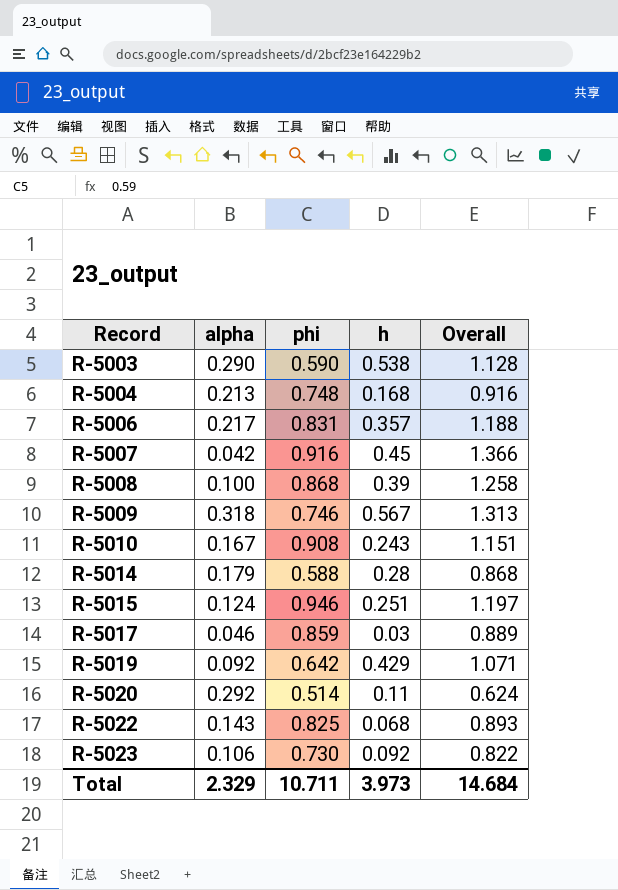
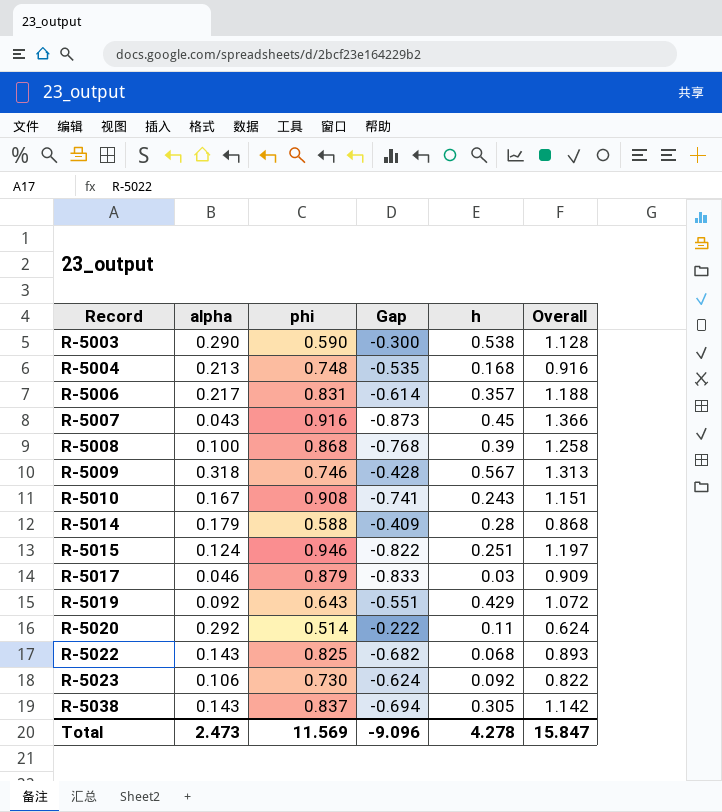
column Gap | formula: none -> [alpha] - [phi]
R-5007 | alpha: 0.042 -> 0.043
R-5017 | phi: 0.859 -> 0.879
R-5017 | Overall: 0.889 -> 0.909
R-5019 | phi: 0.642 -> 0.643
R-5019 | Overall: 1.071 -> 1.072
row R-5038: none -> 0.143 | 0.837 | -0.694 | 0.305 | 1.142
Total | alpha: 2.329 -> 2.473
Total | phi: 10.711 -> 11.569
Total | h: 3.973 -> 4.278
Total | Overall: 14.684 -> 15.847

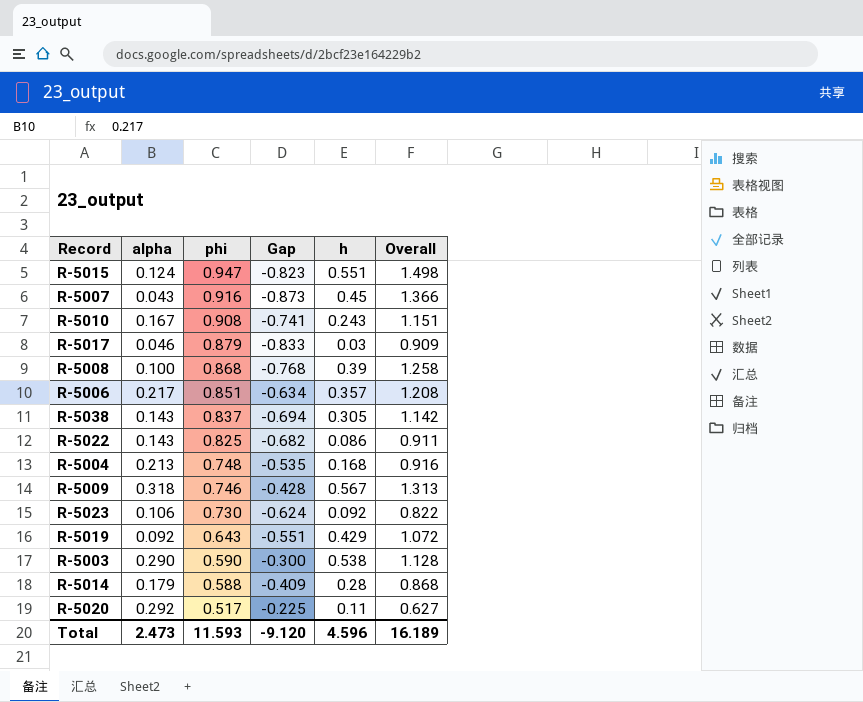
row order: Record ascending -> phi descending
R-5015 | phi: 0.946 -> 0.947
R-5015 | Gap: -0.822 -> -0.823
R-5015 | h: 0.251 -> 0.551
R-5015 | Overall: 1.197 -> 1.498
R-5006 | phi: 0.831 -> 0.851
R-5006 | Gap: -0.614 -> -0.634
R-5006 | Overall: 1.188 -> 1.208
R-5022 | h: 0.068 -> 0.086
R-5022 | Overall: 0.893 -> 0.911
R-5020 | phi: 0.514 -> 0.517
R-5020 | Gap: -0.222 -> -0.225
R-5020 | Overall: 0.624 -> 0.627
Total | phi: 11.569 -> 11.593
Total | Gap: -9.096 -> -9.120
Total | h: 4.278 -> 4.596
Total | Overall: 15.847 -> 16.189

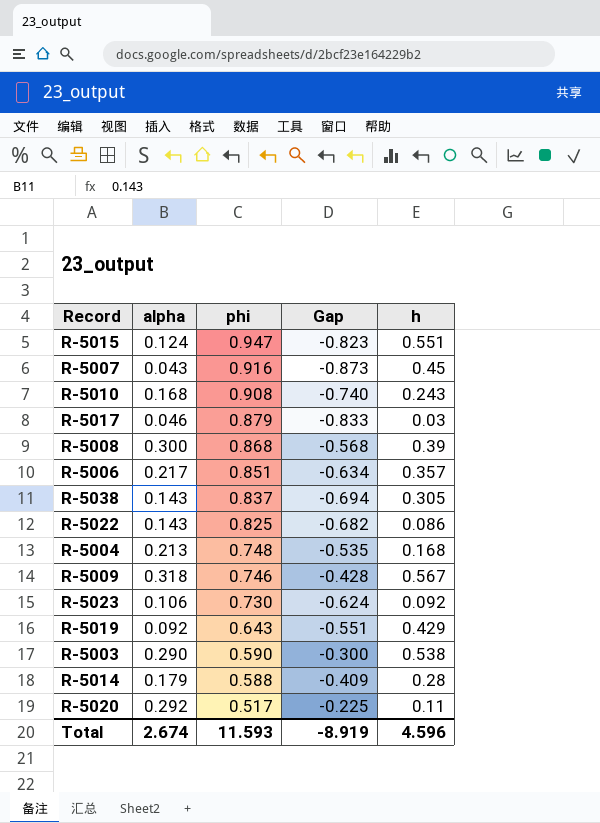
column Overall | formula: [phi] + [h] -> none
R-5010 | alpha: 0.167 -> 0.168
R-5010 | Gap: -0.741 -> -0.740
R-5008 | alpha: 0.100 -> 0.300
R-5008 | Gap: -0.768 -> -0.568
Total | alpha: 2.473 -> 2.674
Total | Gap: -9.120 -> -8.919

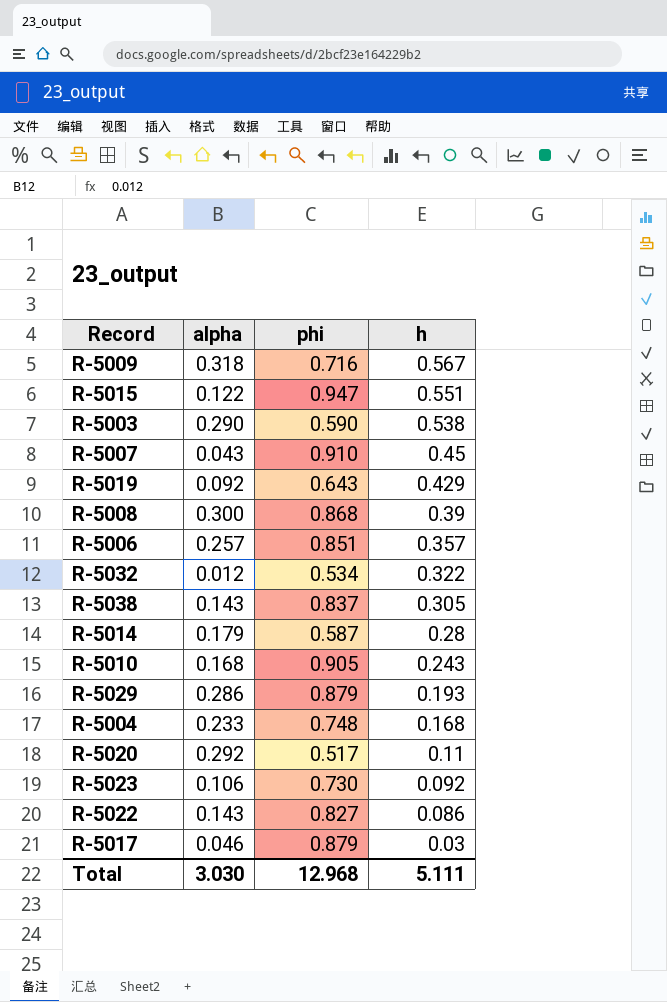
row order: phi descending -> h descending
column Gap | formula: [alpha] - [phi] -> none
R-5009 | phi: 0.746 -> 0.716
R-5015 | alpha: 0.124 -> 0.122
R-5007 | phi: 0.916 -> 0.910
R-5006 | alpha: 0.217 -> 0.257
row R-5032: none -> 0.012 | 0.534 | 0.322
R-5014 | phi: 0.588 -> 0.587
R-5010 | phi: 0.908 -> 0.905
row R-5029: none -> 0.286 | 0.879 | 0.193
R-5004 | alpha: 0.213 -> 0.233
R-5022 | phi: 0.825 -> 0.827
Total | alpha: 2.674 -> 3.030
Total | phi: 11.593 -> 12.968
Total | h: 4.596 -> 5.111

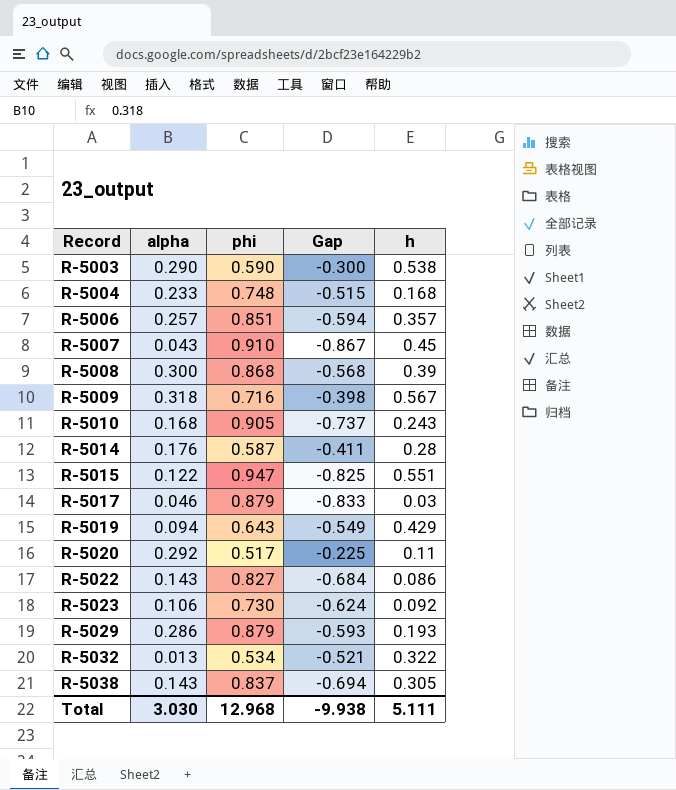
row order: h descending -> Record ascending
column Gap | formula: none -> [alpha] - [phi]
R-5014 | alpha: 0.179 -> 0.176
R-5019 | alpha: 0.092 -> 0.094
R-5032 | alpha: 0.012 -> 0.013

